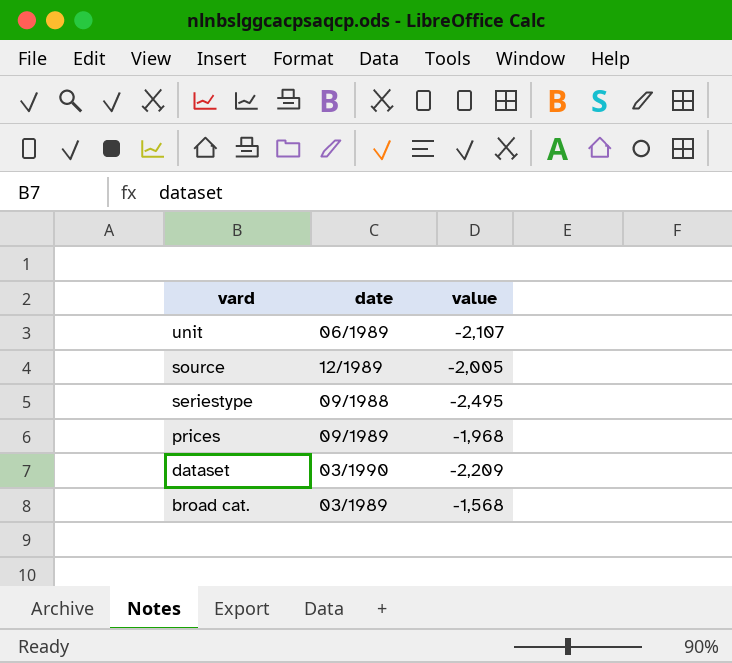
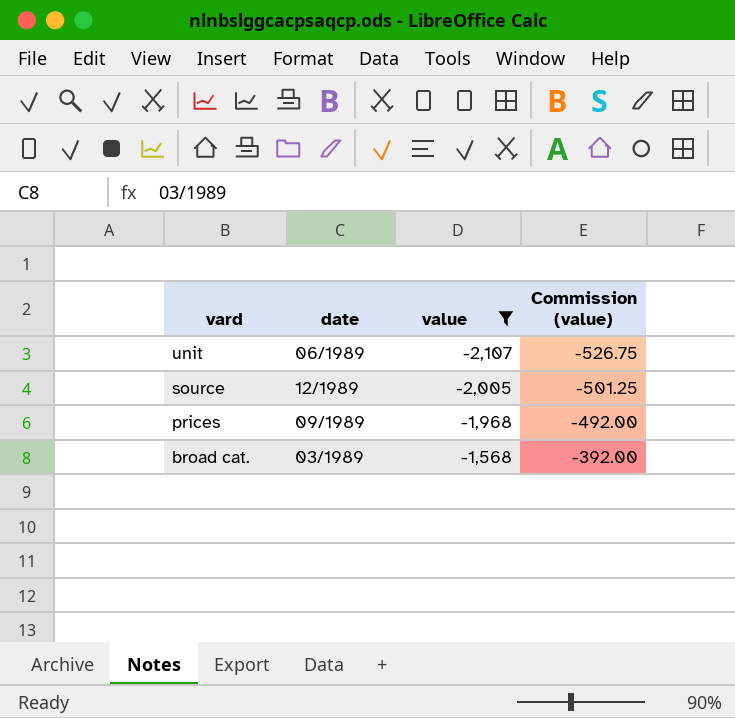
filter: none -> value >= -2,107
column Commission (value) | formula: none -> [value] * 0.25

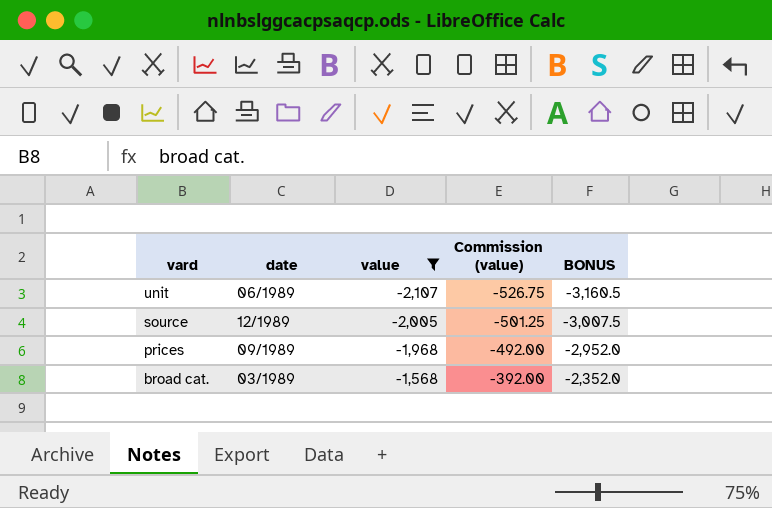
column BONUS | formula: none -> [value] * 1.5

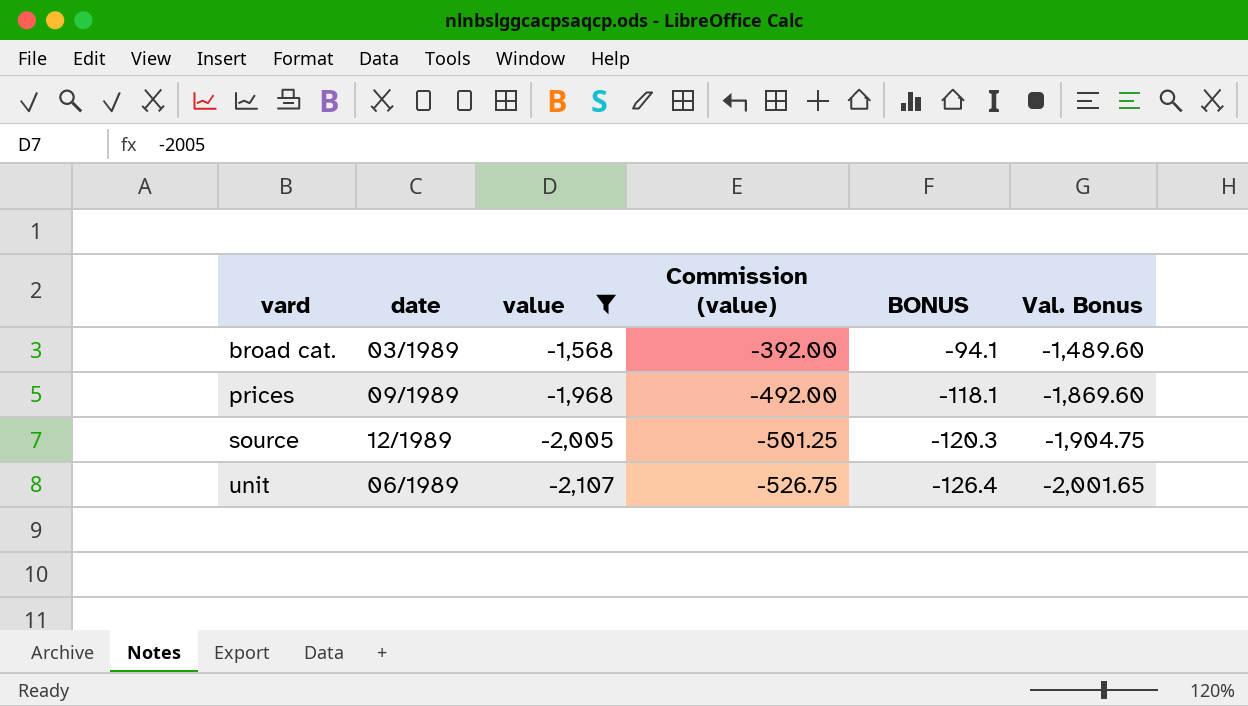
row order: vard descending -> vard ascending
column BONUS | formula: [value] * 1.5 -> [value] * 0.06
column Val. Bonus | formula: none -> [value] * 0.95

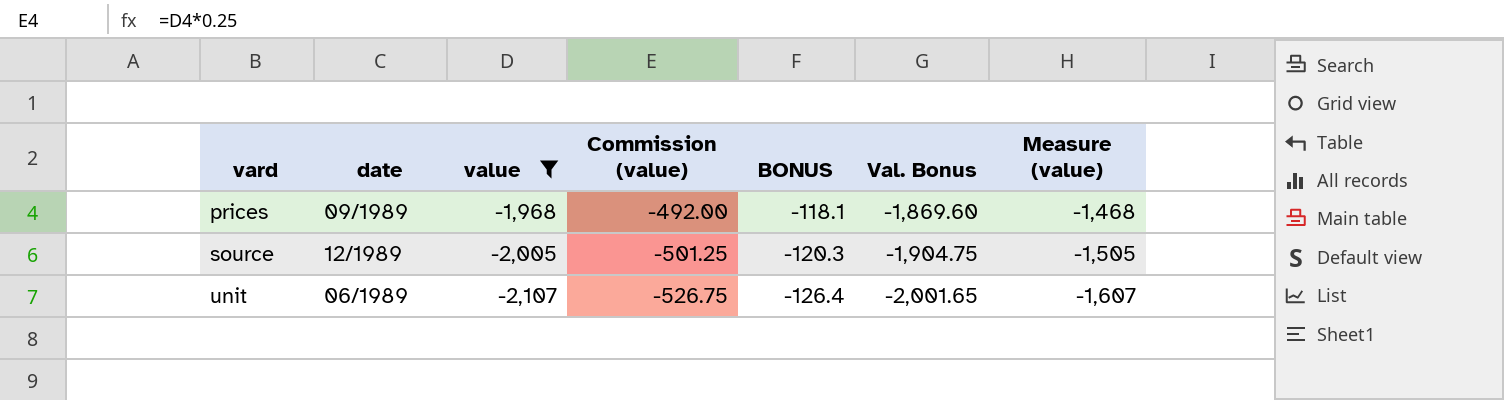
column Measure (value) | formula: none -> [value] + 500
row broad cat.: 03/1989 | -1,568 | -392.00 | -94.1 | -1,489.60 -> none

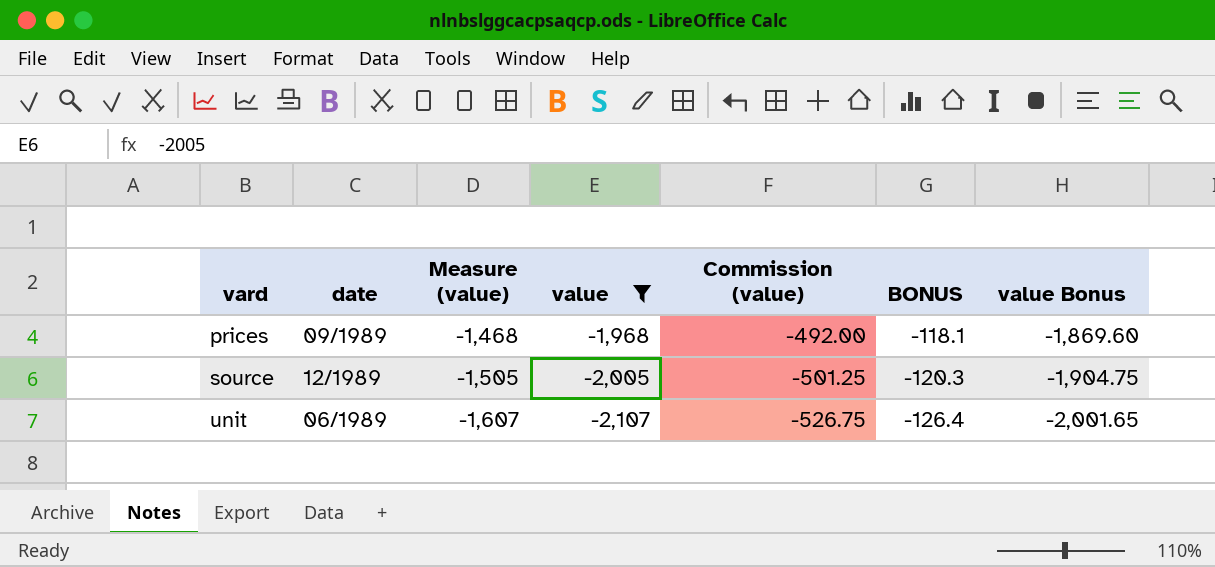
column Measure (value) | position: 7 -> 3
column name: Val. Bonus -> value Bonus

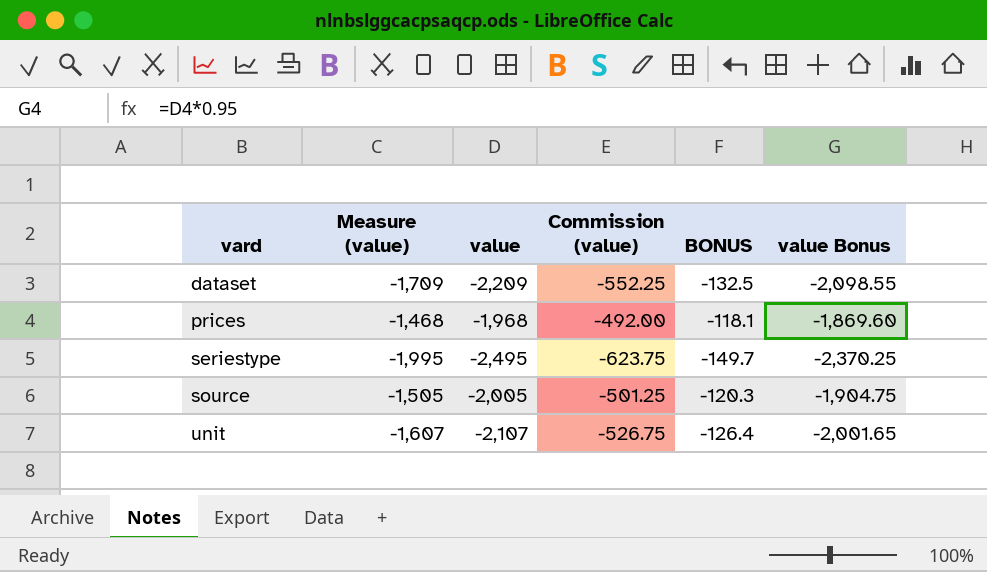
filter: value >= -2,107 -> none
column date | position: 2 -> none

